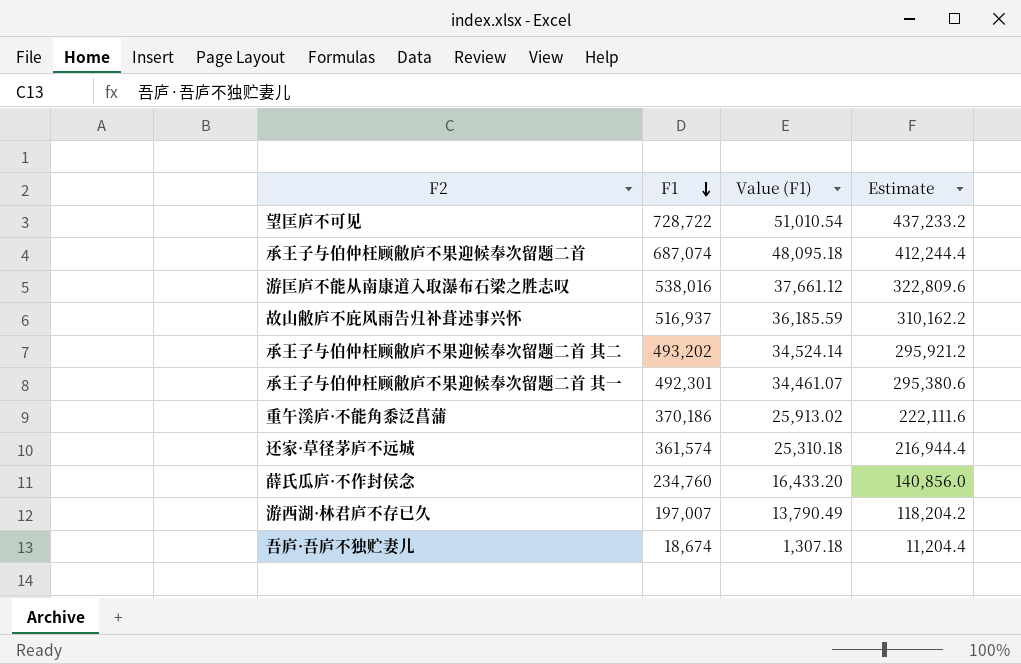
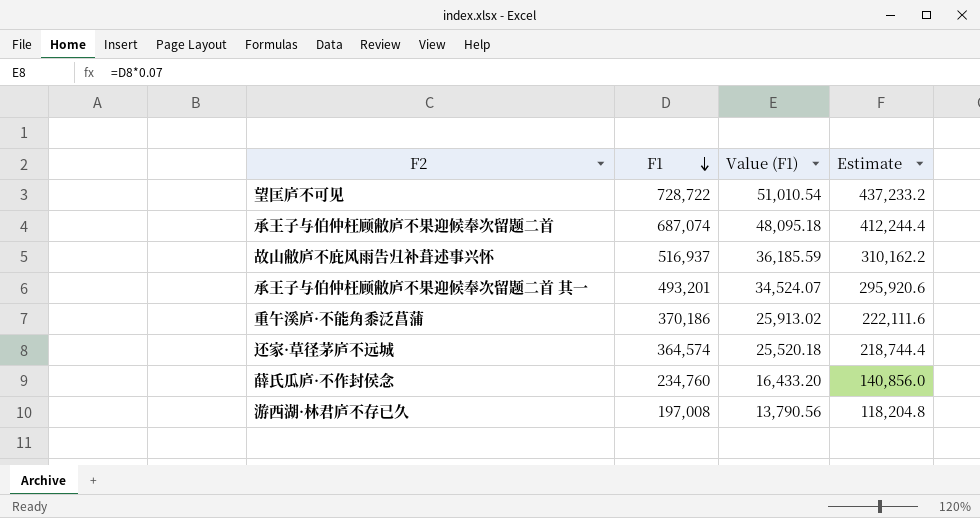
row 游匡庐不能从南康道入取瀑布石梁之胜志叹: 538,016 | 37,661.12 | 322,809.6 -> none
row 承王子与伯仲枉顾敝庐不果迎候奉次留题二首 其二: 493,202 | 34,524.14 | 295,921.2 -> none
row 吾庐·吾庐不独贮妻儿: 18,674 | 1,307.18 | 11,204.4 -> none
承王子与伯仲枉顾敝庐不果迎候奉次留题二首 其一 | F1: 492,301 -> 493,201
承王子与伯仲枉顾敝庐不果迎候奉次留题二首 其一 | Value (F1): 34,461.07 -> 34,524.07
承王子与伯仲枉顾敝庐不果迎候奉次留题二首 其一 | Estimate: 295,380.6 -> 295,920.6
还家·草径茅庐不远城 | F1: 361,574 -> 364,574
还家·草径茅庐不远城 | Value (F1): 25,310.18 -> 25,520.18
还家·草径茅庐不远城 | Estimate: 216,944.4 -> 218,744.4
游西湖·林君庐不存已久 | F1: 197,007 -> 197,008
游西湖·林君庐不存已久 | Value (F1): 13,790.49 -> 13,790.56
游西湖·林君庐不存已久 | Estimate: 118,204.2 -> 118,204.8

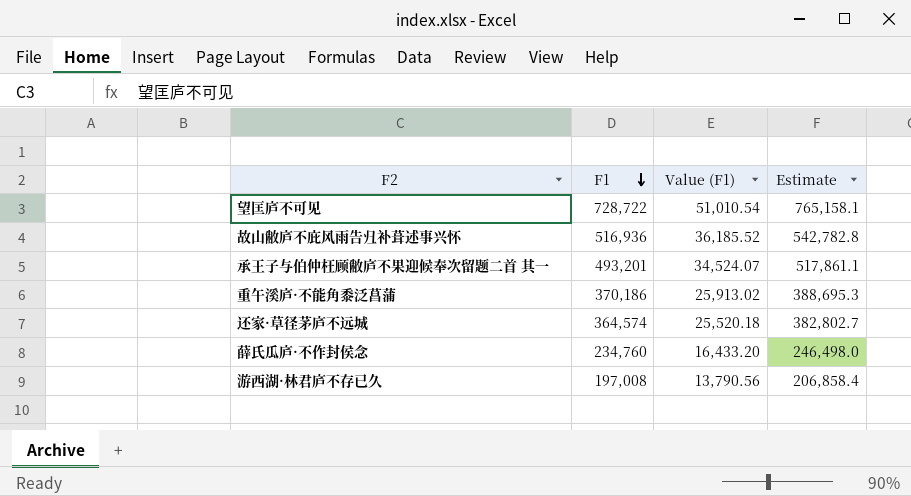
column Estimate | formula: [F1] * 0.6 -> [F1] * 1.05
row 承王子与伯仲枉顾敝庐不果迎候奉次留题二首: 687,074 | 48,095.18 | 412,244.4 -> none
故山敝庐不庇风雨告归补葺述事兴怀 | F1: 516,937 -> 516,936
故山敝庐不庇风雨告归补葺述事兴怀 | Value (F1): 36,185.59 -> 36,185.52

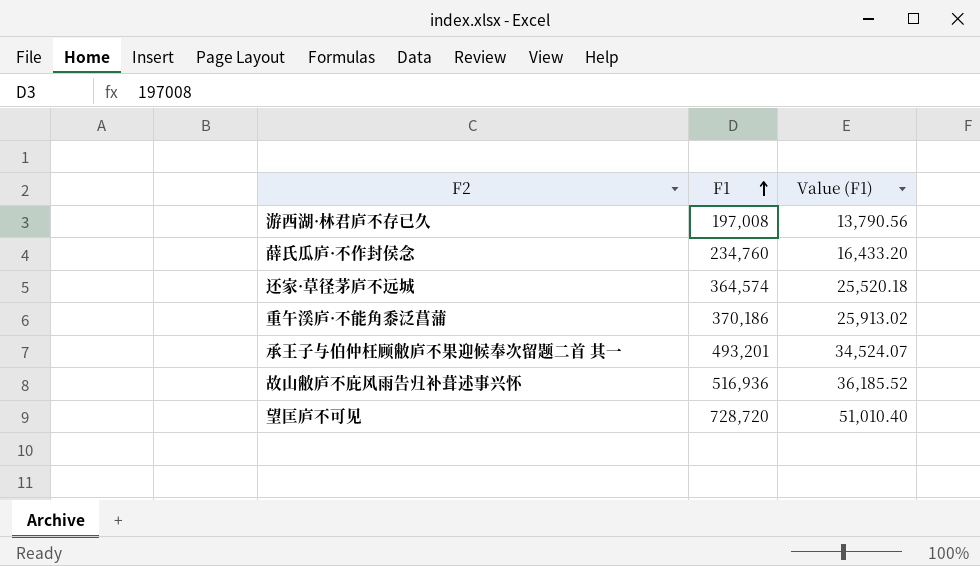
row order: F1 descending -> F1 ascending
column Estimate | formula: [F1] * 1.05 -> none
望匡庐不可见 | F1: 728,722 -> 728,720
望匡庐不可见 | Value (F1): 51,010.54 -> 51,010.40

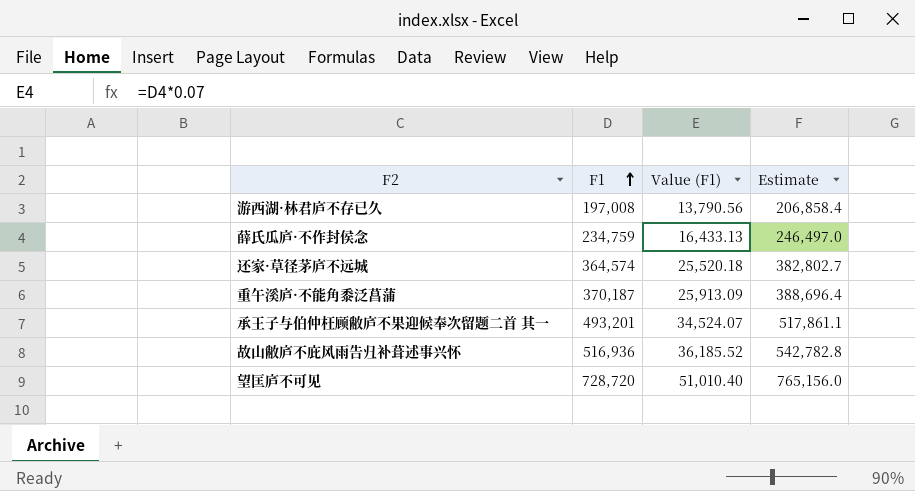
column Estimate | formula: none -> [F1] * 1.05
薛氏瓜庐·不作封侯念 | F1: 234,760 -> 234,759
薛氏瓜庐·不作封侯念 | Value (F1): 16,433.20 -> 16,433.13
重午溪庐·不能角黍泛菖蒲 | F1: 370,186 -> 370,187
重午溪庐·不能角黍泛菖蒲 | Value (F1): 25,913.02 -> 25,913.09

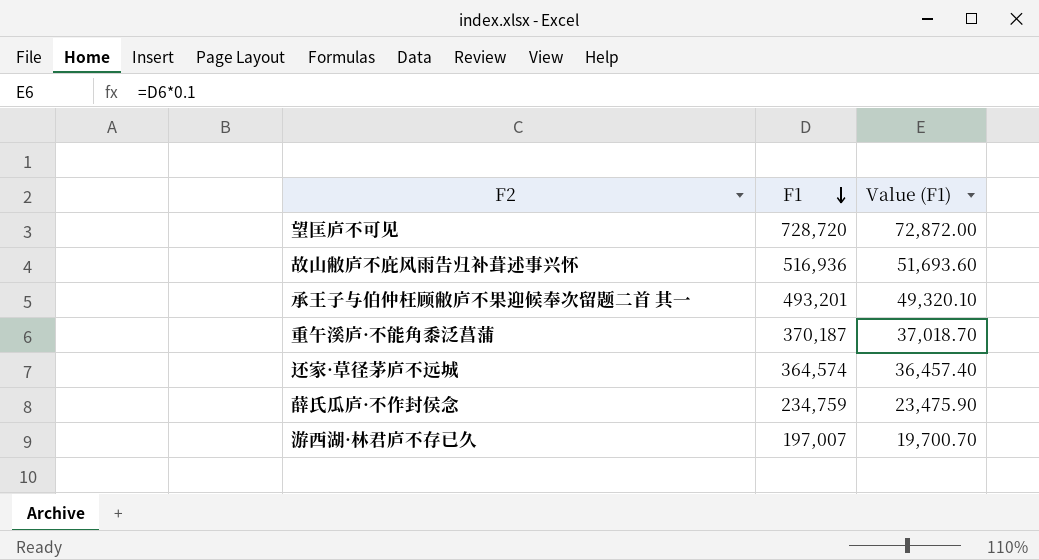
row order: F1 ascending -> F1 descending
column Estimate | formula: [F1] * 1.05 -> none
column Value (F1) | formula: [F1] * 0.07 -> [F1] * 0.1
游西湖·林君庐不存已久 | F1: 197,008 -> 197,007

